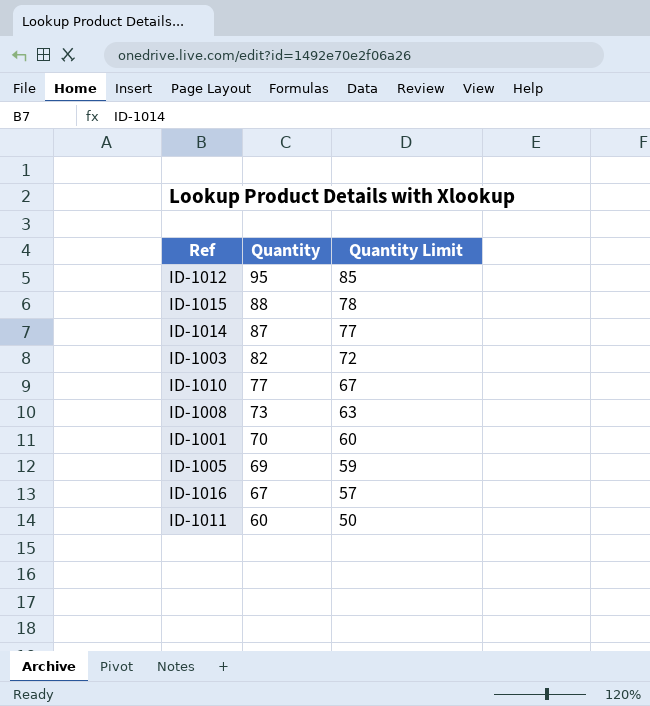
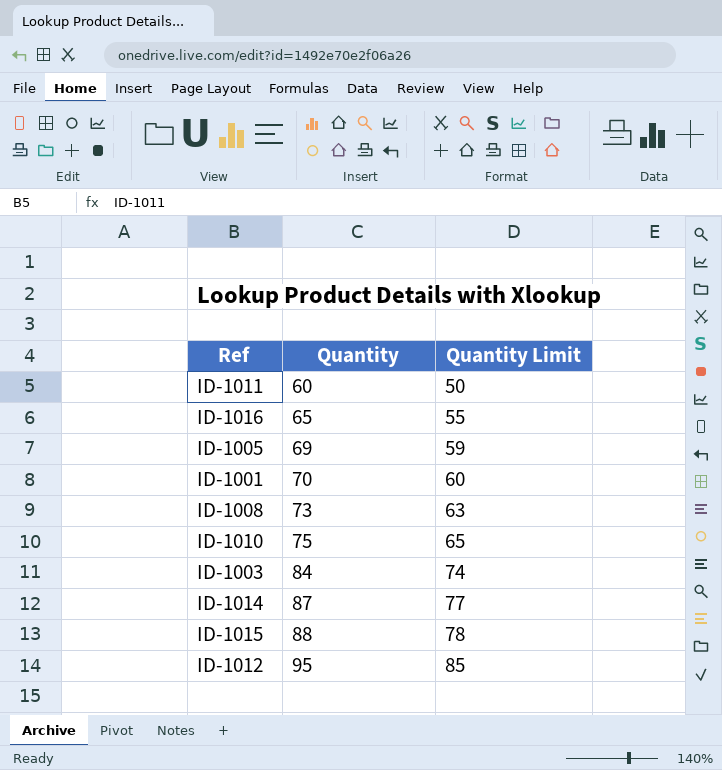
row order: Quantity descending -> Quantity ascending
ID-1016 | Quantity: 67 -> 65
ID-1016 | Quantity Limit: 57 -> 55
ID-1010 | Quantity: 77 -> 75
ID-1010 | Quantity Limit: 67 -> 65
ID-1003 | Quantity: 82 -> 84
ID-1003 | Quantity Limit: 72 -> 74

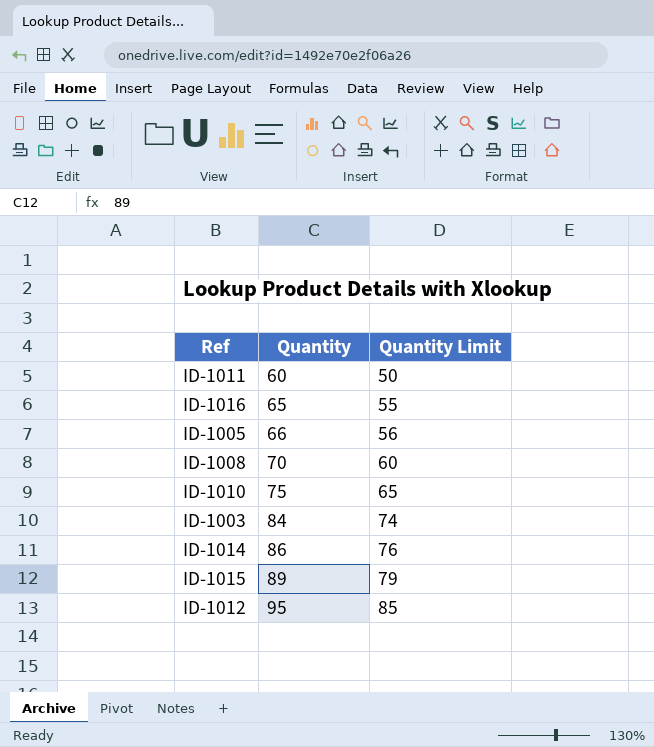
row ID-1001: 70 | 60 -> none
ID-1005 | Quantity: 69 -> 66
ID-1005 | Quantity Limit: 59 -> 56
ID-1008 | Quantity: 73 -> 70
ID-1008 | Quantity Limit: 63 -> 60
ID-1014 | Quantity: 87 -> 86
ID-1014 | Quantity Limit: 77 -> 76
ID-1015 | Quantity: 88 -> 89
ID-1015 | Quantity Limit: 78 -> 79

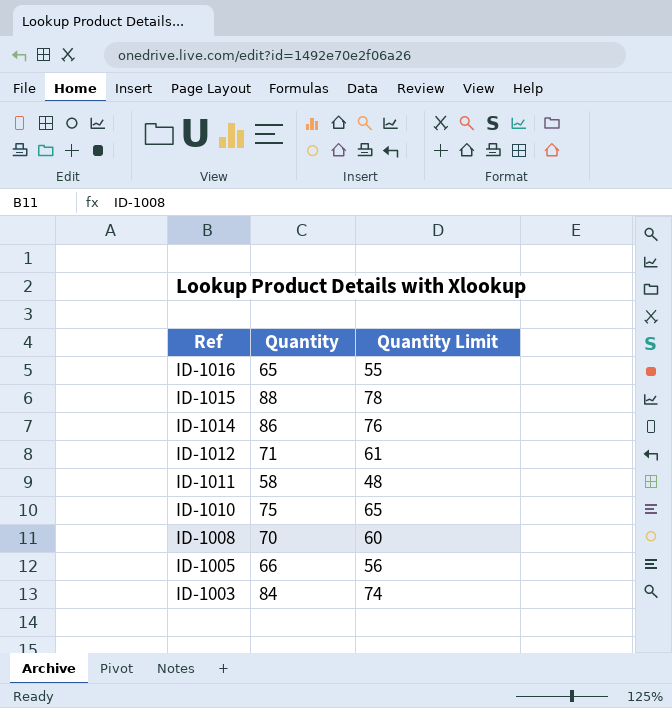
row order: Quantity ascending -> Ref descending
ID-1015 | Quantity: 89 -> 88
ID-1015 | Quantity Limit: 79 -> 78
ID-1012 | Quantity: 95 -> 71
ID-1012 | Quantity Limit: 85 -> 61
ID-1011 | Quantity: 60 -> 58
ID-1011 | Quantity Limit: 50 -> 48

